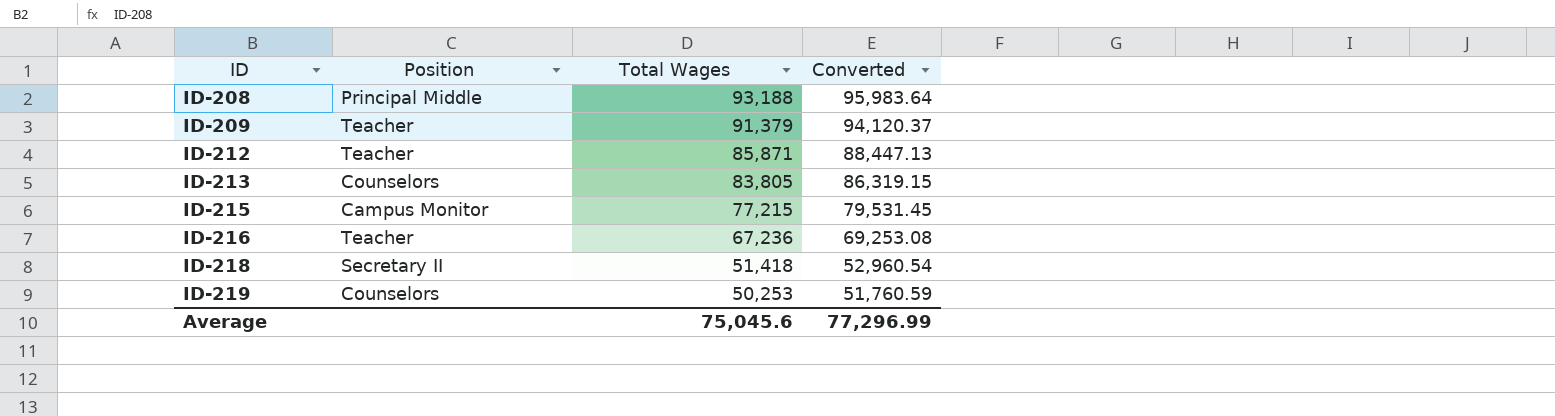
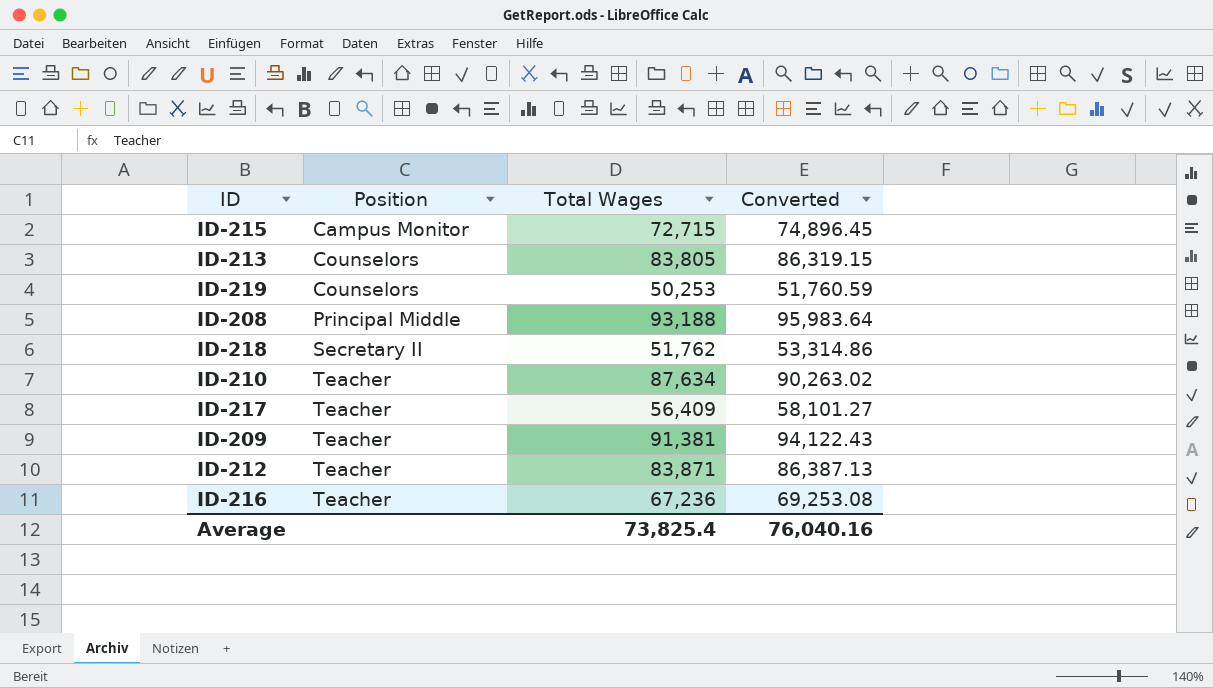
row order: ID ascending -> Position ascending
ID-215 | Total Wages: 77,215 -> 72,715
ID-215 | Converted: 79,531.45 -> 74,896.45
ID-218 | Total Wages: 51,418 -> 51,762
ID-218 | Converted: 52,960.54 -> 53,314.86
row ID-210: none -> Teacher | 87,634 | 90,263.02
row ID-217: none -> Teacher | 56,409 | 58,101.27
ID-209 | Total Wages: 91,379 -> 91,381
ID-209 | Converted: 94,120.37 -> 94,122.43
ID-212 | Total Wages: 85,871 -> 83,871
ID-212 | Converted: 88,447.13 -> 86,387.13
Average | Total Wages: 75,045.6 -> 73,825.4
Average | Converted: 77,296.99 -> 76,040.16

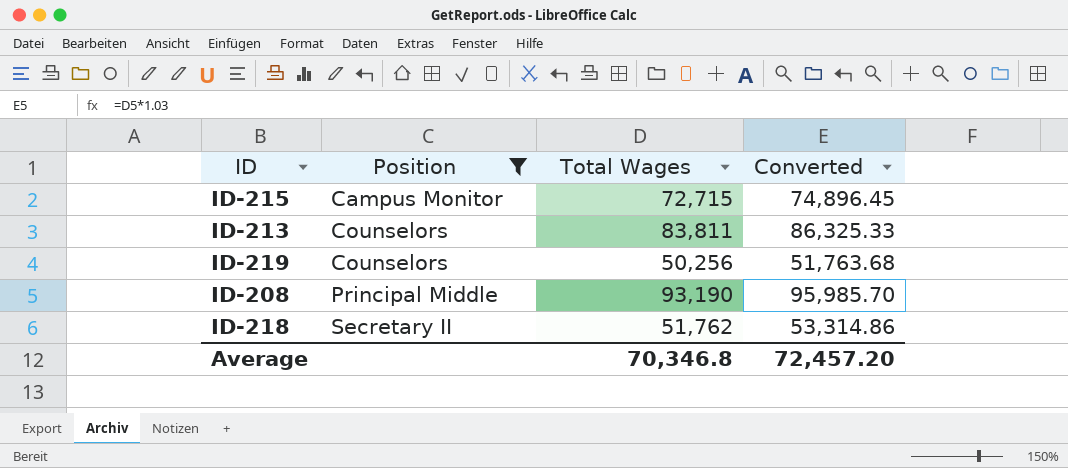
filter: none -> Position != Teacher
ID-213 | Total Wages: 83,805 -> 83,811
ID-213 | Converted: 86,319.15 -> 86,325.33
ID-219 | Total Wages: 50,253 -> 50,256
ID-219 | Converted: 51,760.59 -> 51,763.68
ID-208 | Total Wages: 93,188 -> 93,190
ID-208 | Converted: 95,983.64 -> 95,985.70
Average | Total Wages: 73,825.4 -> 70,346.8
Average | Converted: 76,040.16 -> 72,457.20

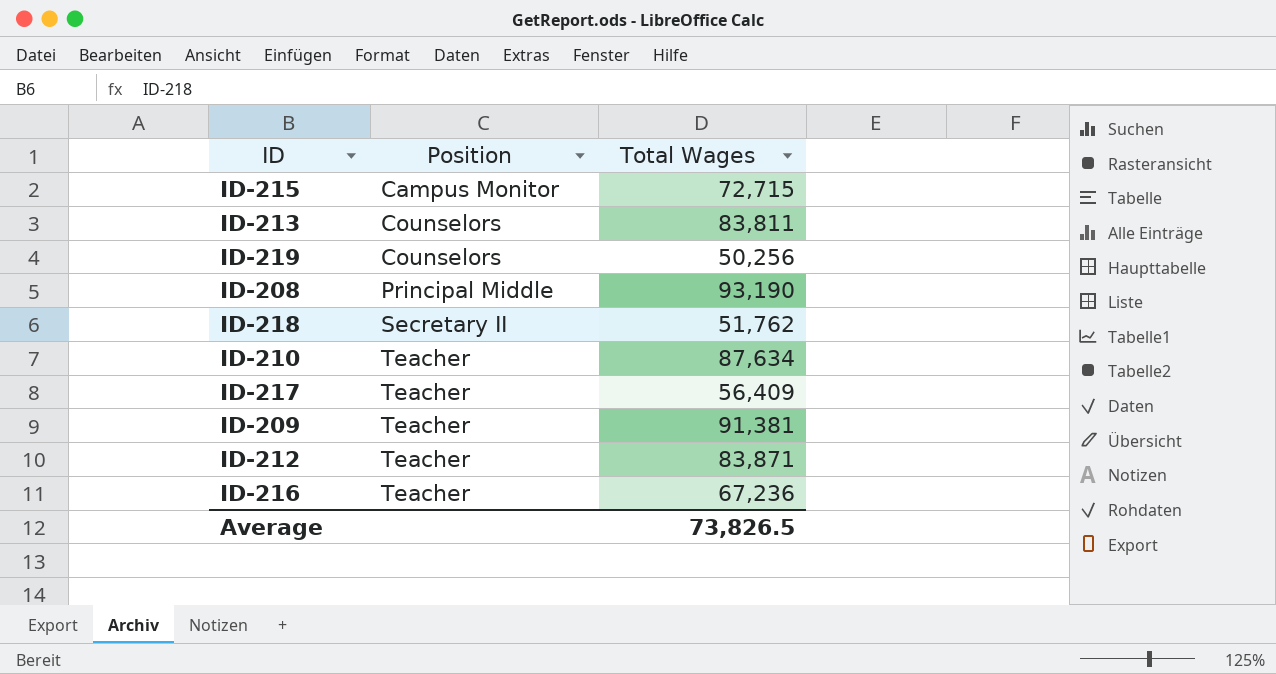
filter: Position != Teacher -> none
column Converted | formula: [Total Wages] * 1.03 -> none
Average | Total Wages: 70,346.8 -> 73,826.5

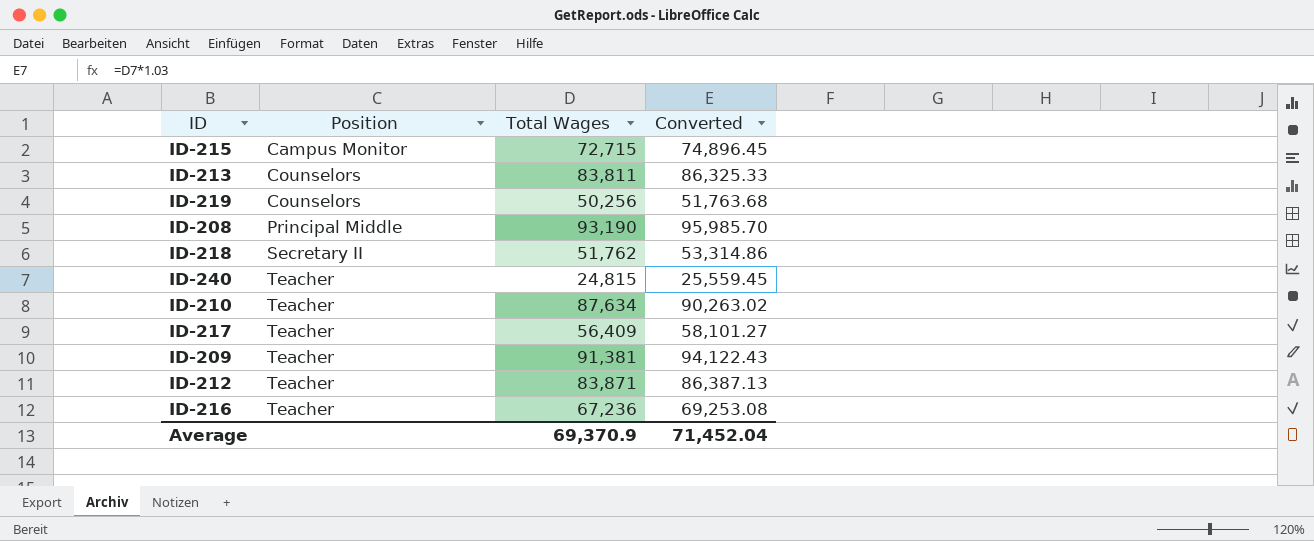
column Converted | formula: none -> [Total Wages] * 1.03
row ID-240: none -> Teacher | 24,815 | 25,559.45
Average | Total Wages: 73,826.5 -> 69,370.9

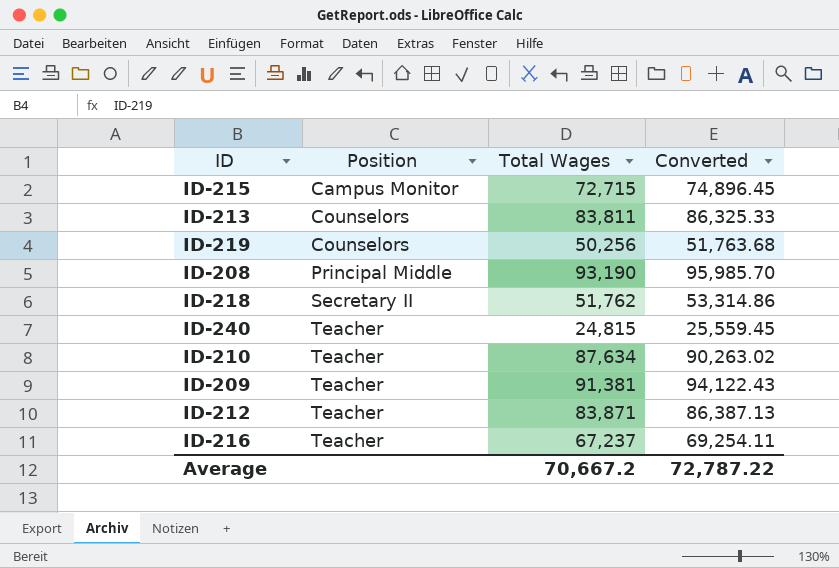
row ID-217: Teacher | 56,409 | 58,101.27 -> none
ID-216 | Total Wages: 67,236 -> 67,237
ID-216 | Converted: 69,253.08 -> 69,254.11
Average | Total Wages: 69,370.9 -> 70,667.2
Average | Converted: 71,452.04 -> 72,787.22

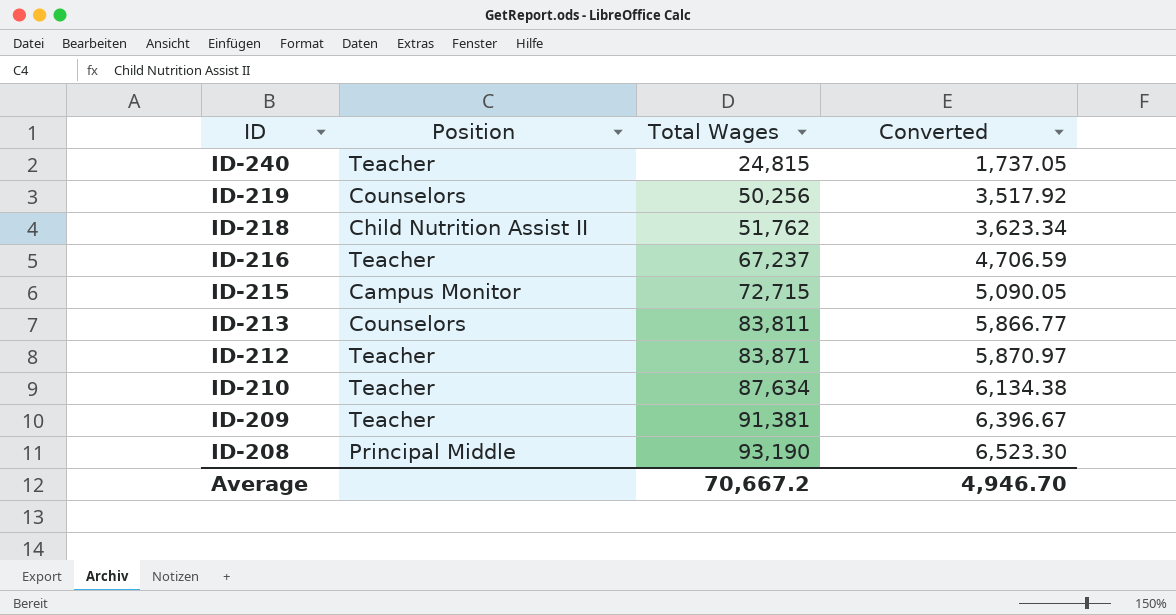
row order: Position ascending -> ID descending
column Converted | formula: [Total Wages] * 1.03 -> [Total Wages] * 0.07
ID-218 | Position: Secretary II -> Child Nutrition Assist II
Average | Converted: 72,787.22 -> 4,946.70

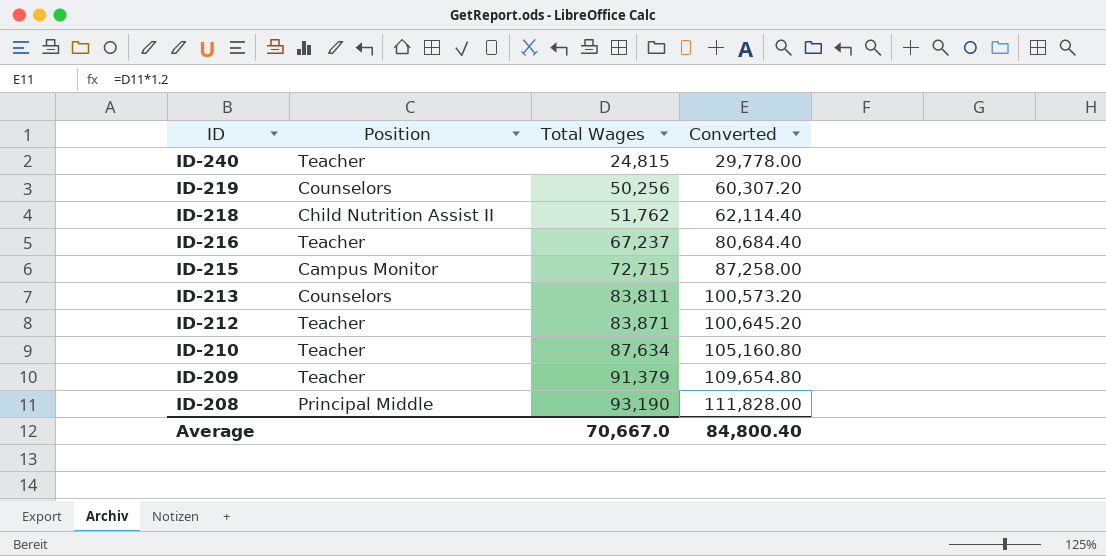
column Converted | formula: [Total Wages] * 0.07 -> [Total Wages] * 1.2
ID-209 | Total Wages: 91,381 -> 91,379
Average | Total Wages: 70,667.2 -> 70,667.0
Average | Converted: 4,946.70 -> 84,800.40

